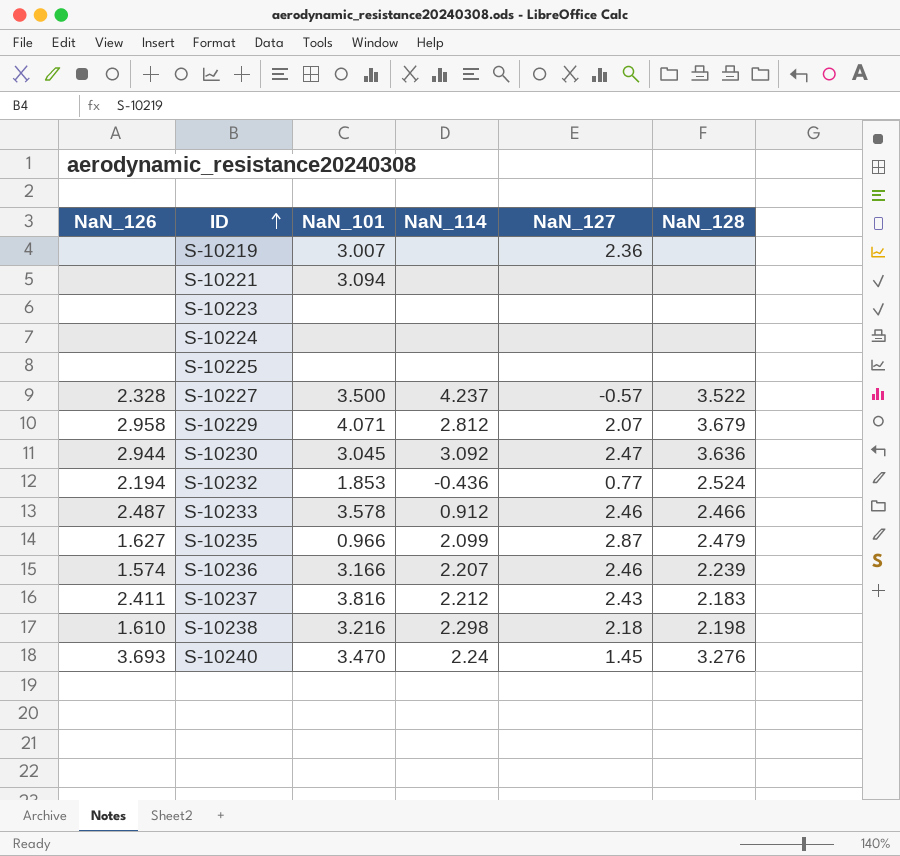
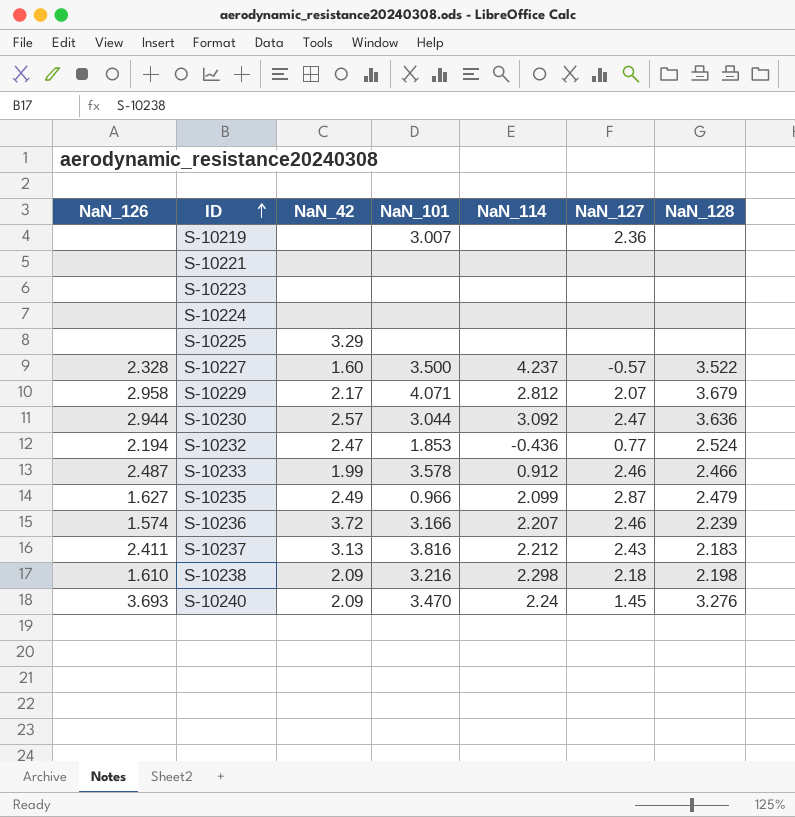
column NaN_42 | position: none -> 3
S-10221 | NaN_101: 3.094 -> none
S-10230 | NaN_101: 3.045 -> 3.044

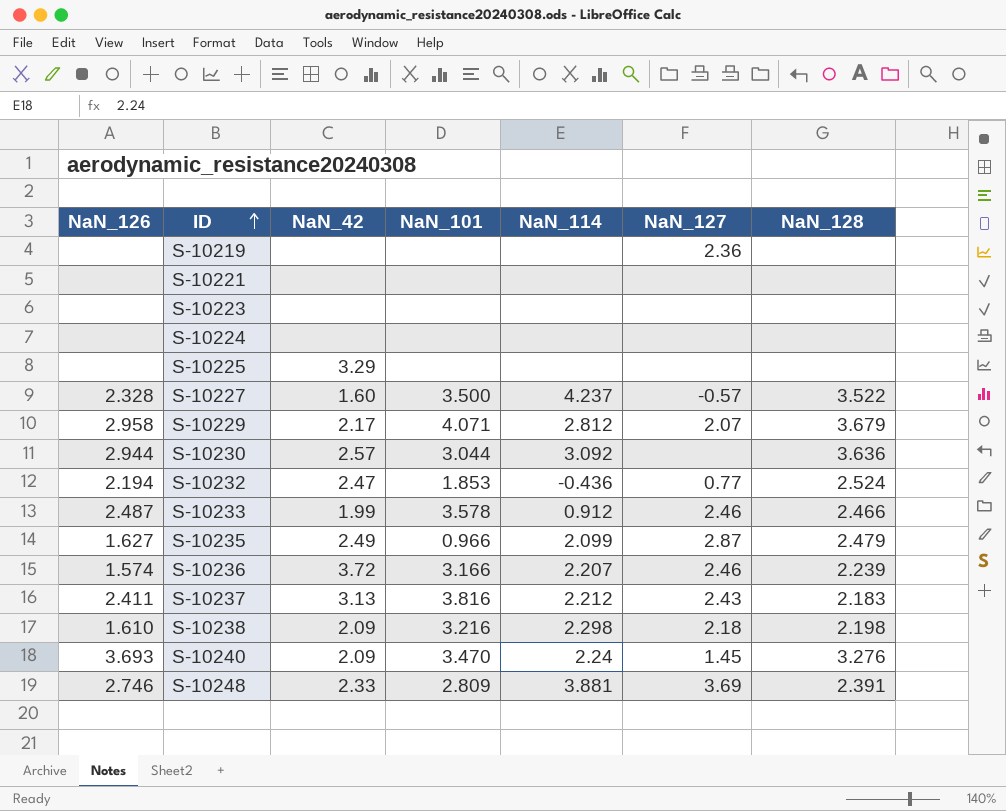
S-10219 | NaN_101: 3.007 -> none
S-10230 | NaN_127: 2.47 -> none
row S-10248: none -> 2.746 | 2.33 | 2.809 | 3.881 | 3.69 | 2.391

